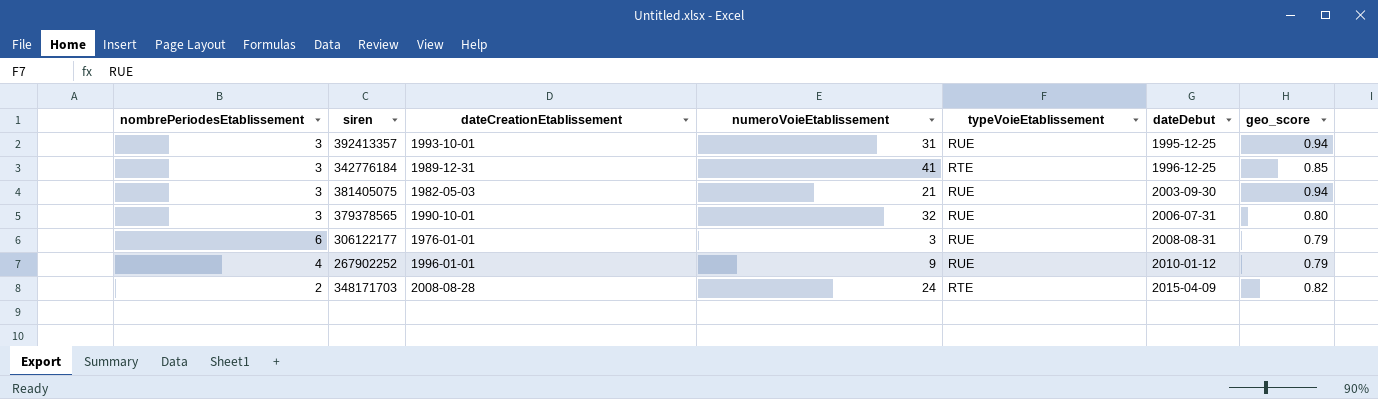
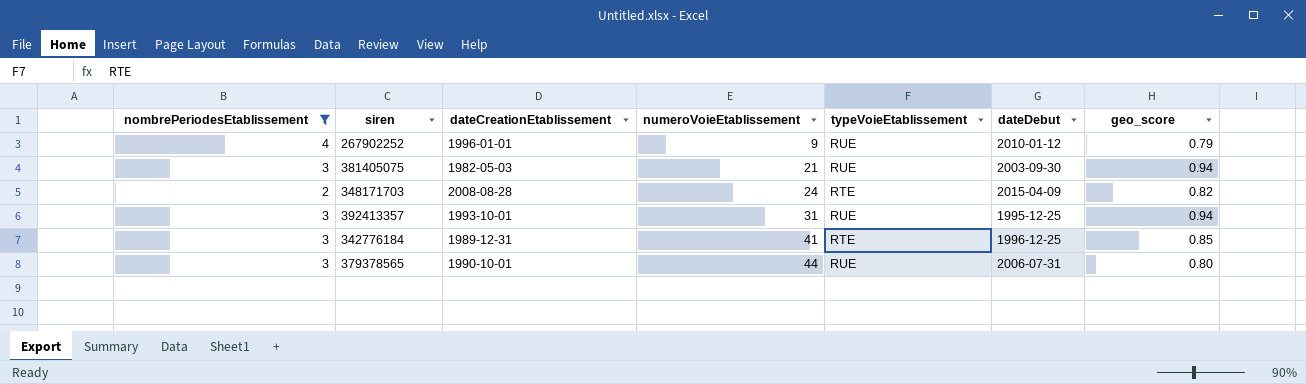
filter: none -> nombrePeriodesEtablissement != 6
row order: dateDebut ascending -> numeroVoieEtablissement ascending
379378565 | numeroVoieEtablissement: 32 -> 44

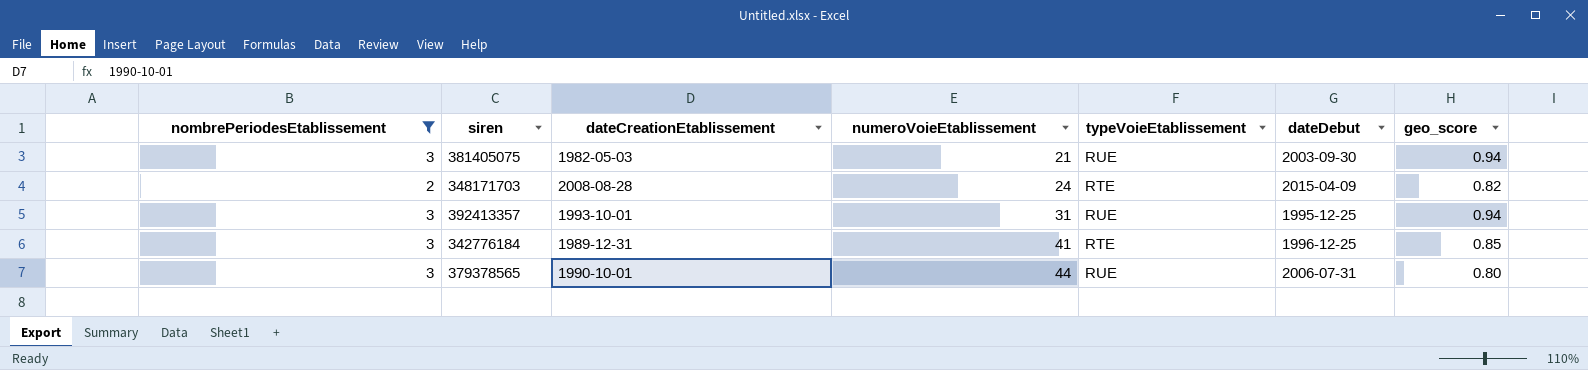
row 267902252: 4 | 1996-01-01 | 9 | RUE | 2010-01-12 | 0.79 -> none

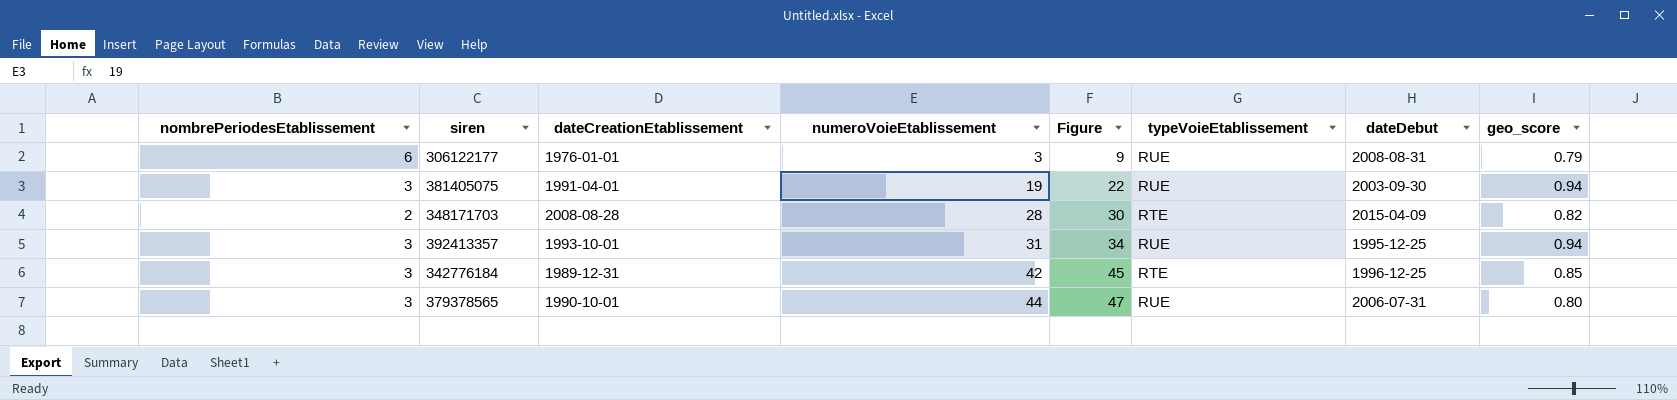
filter: nombrePeriodesEtablissement != 6 -> none
column Figure | formula: none -> [nombrePeriodesEtablissement] + [numeroVoieEtablissement]
381405075 | dateCreationEtablissement: 1982-05-03 -> 1991-04-01
381405075 | numeroVoieEtablissement: 21 -> 19
348171703 | numeroVoieEtablissement: 24 -> 28
342776184 | numeroVoieEtablissement: 41 -> 42

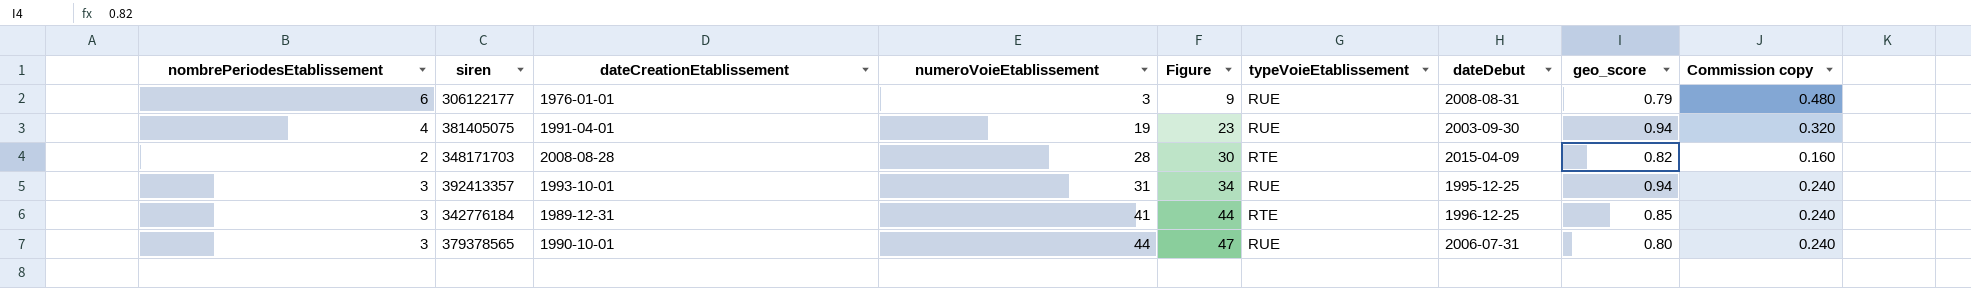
column Commission copy | formula: none -> [nombrePeriodesEtablissement] * 0.08
381405075 | nombrePeriodesEtablissement: 3 -> 4
381405075 | Figure: 22 -> 23
342776184 | numeroVoieEtablissement: 42 -> 41
342776184 | Figure: 45 -> 44

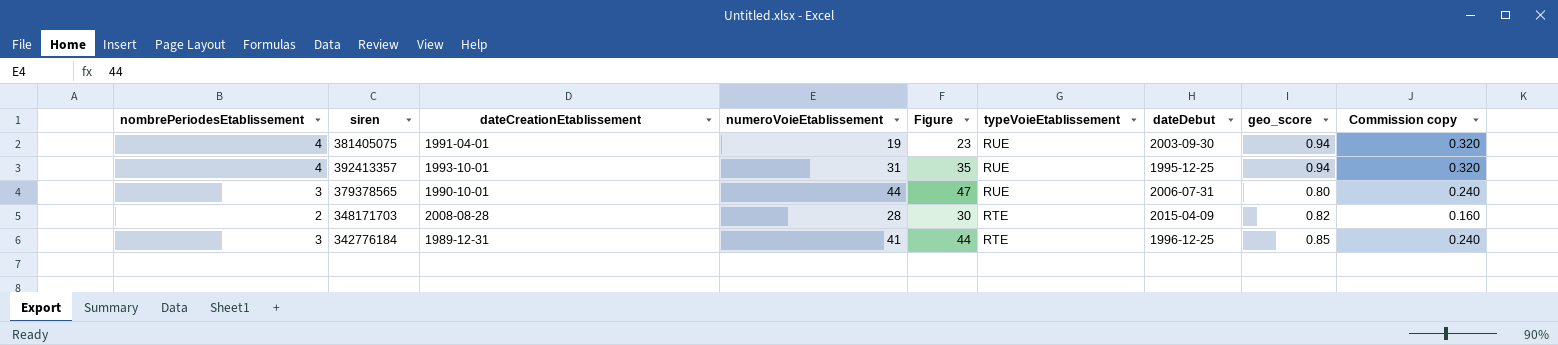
row order: numeroVoieEtablissement ascending -> typeVoieEtablissement descending
row 306122177: 6 | 1976-01-01 | 3 | 9 | RUE | 2008-08-31 | 0.79 | 0.480 -> none
392413357 | nombrePeriodesEtablissement: 3 -> 4
392413357 | Figure: 34 -> 35
392413357 | Commission copy: 0.240 -> 0.320

